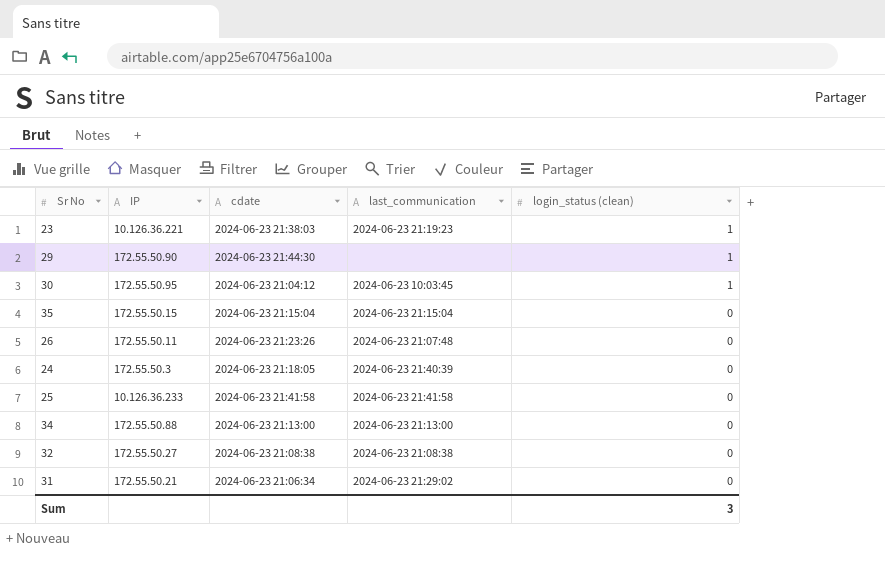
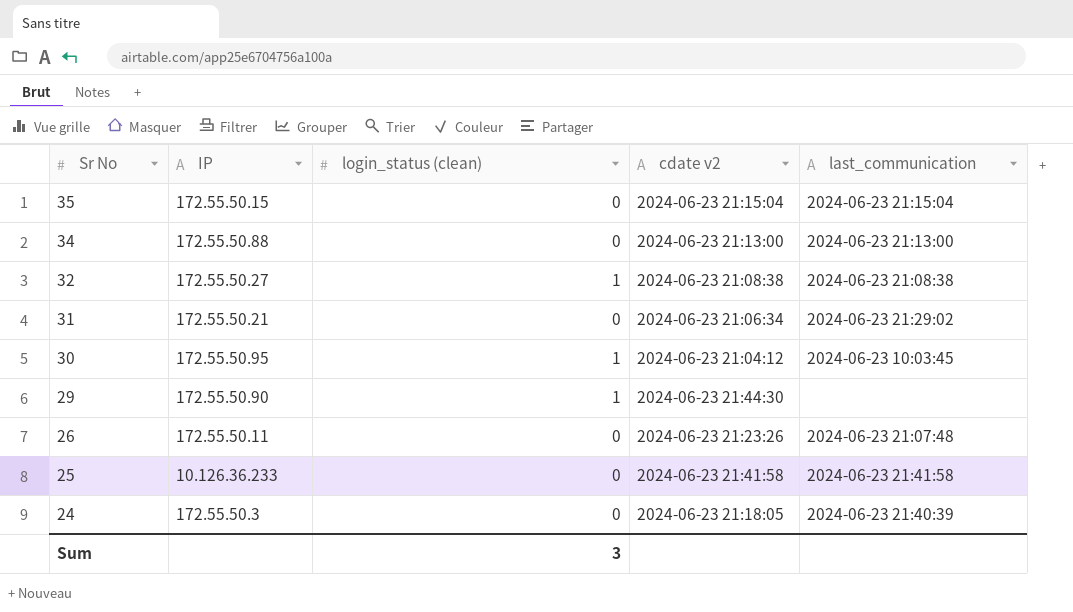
row order: login_status (clean) descending -> Sr No descending
column login_status (clean) | position: 5 -> 3
column name: cdate -> cdate v2
row 23: 10.126.36.221 | 2024-06-23 21:38:03 | 2024-06-23 21:19:23 | 1 -> none
32 | login_status (clean): 0 -> 1

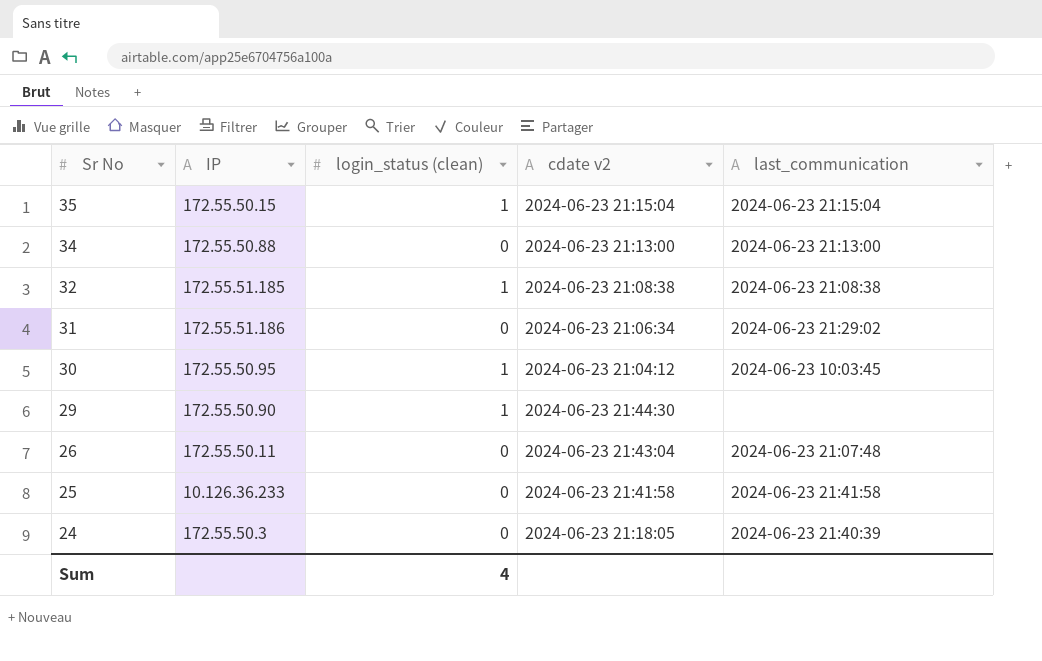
35 | login_status (clean): 0 -> 1
32 | IP: 172.55.50.27 -> 172.55.51.185
31 | IP: 172.55.50.21 -> 172.55.51.186
26 | cdate v2: 2024-06-23 21:23:26 -> 2024-06-23 21:43:04
Sum | login_status (clean): 3 -> 4

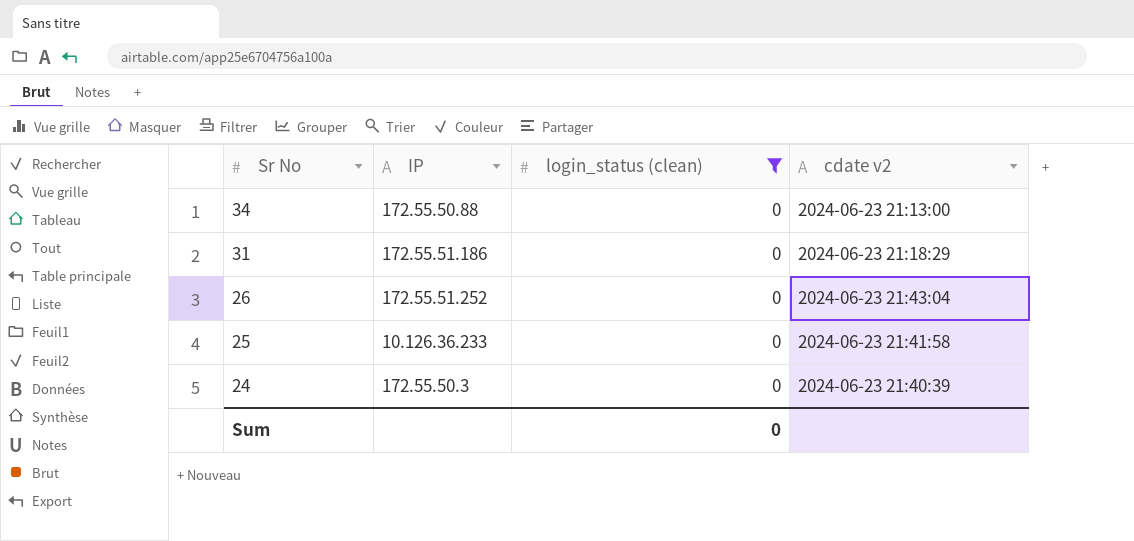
filter: none -> login_status (clean) = 0
column last_communication | position: 5 -> none
31 | cdate v2: 2024-06-23 21:06:34 -> 2024-06-23 21:18:29
26 | IP: 172.55.50.11 -> 172.55.51.252
24 | cdate v2: 2024-06-23 21:18:05 -> 2024-06-23 21:40:39
Sum | login_status (clean): 4 -> 0

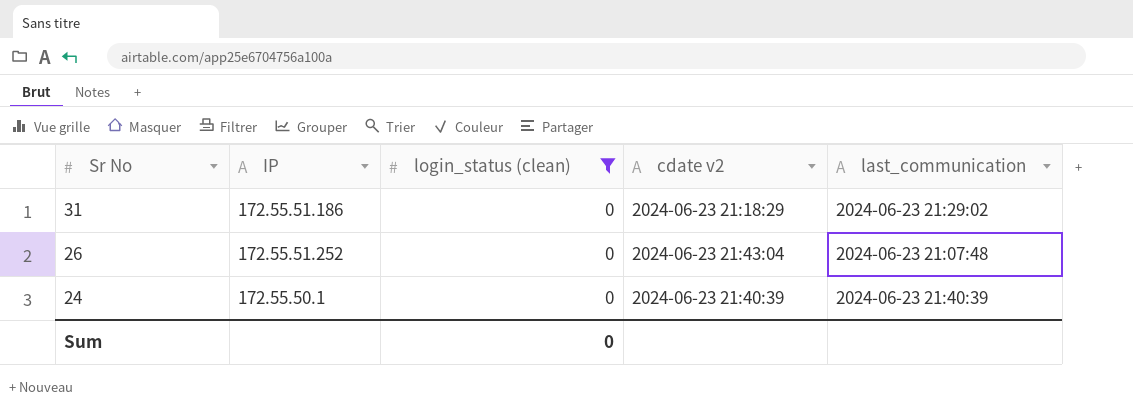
column last_communication | position: none -> 5
row 34: 172.55.50.88 | 0 | 2024-06-23 21:13:00 -> none
row 25: 10.126.36.233 | 0 | 2024-06-23 21:41:58 -> none
24 | IP: 172.55.50.3 -> 172.55.50.1

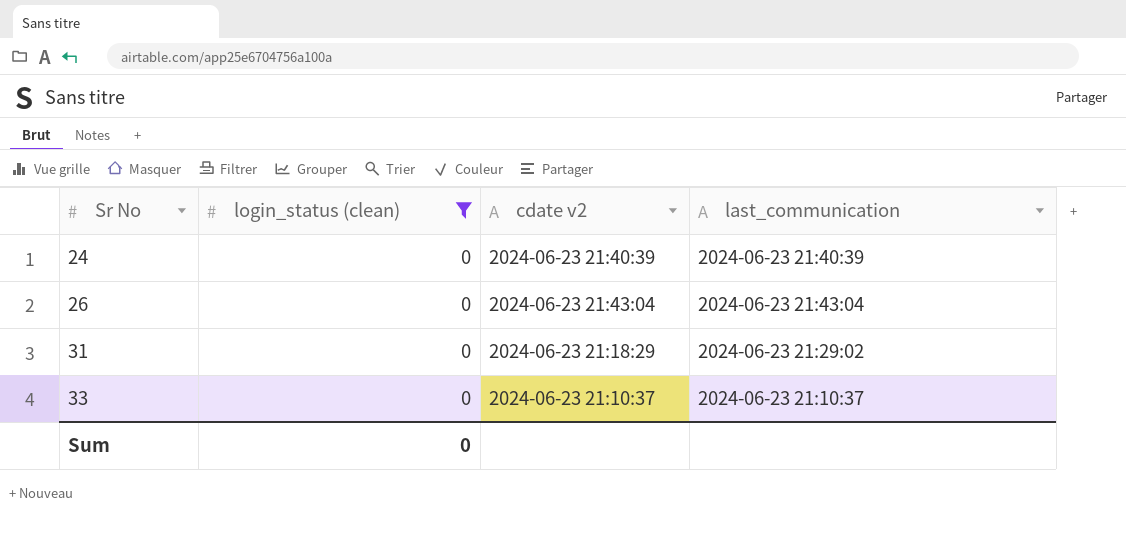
row order: Sr No descending -> Sr No ascending
column IP | position: 2 -> none
26 | last_communication: 2024-06-23 21:07:48 -> 2024-06-23 21:43:04
row 33: none -> 0 | 2024-06-23 21:10:37 | 2024-06-23 21:10:37

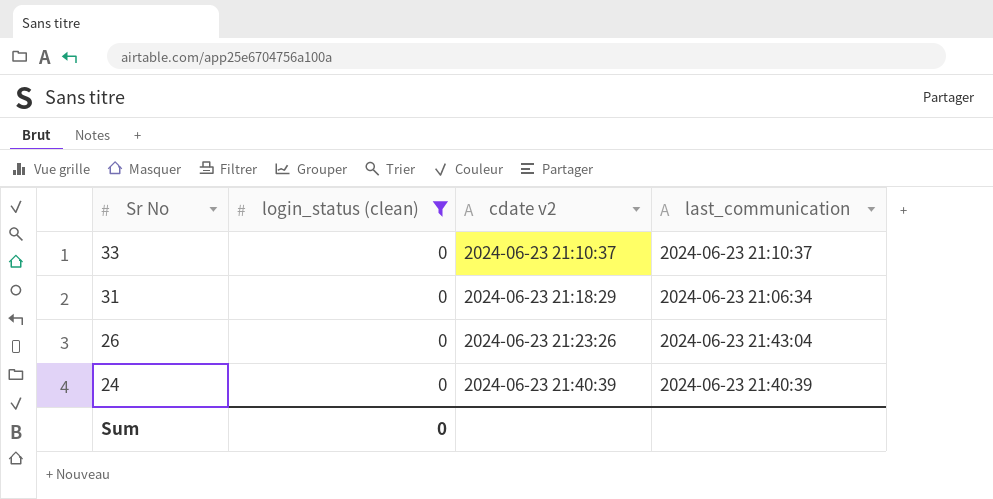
row order: Sr No ascending -> Sr No descending
31 | last_communication: 2024-06-23 21:29:02 -> 2024-06-23 21:06:34
26 | cdate v2: 2024-06-23 21:43:04 -> 2024-06-23 21:23:26

